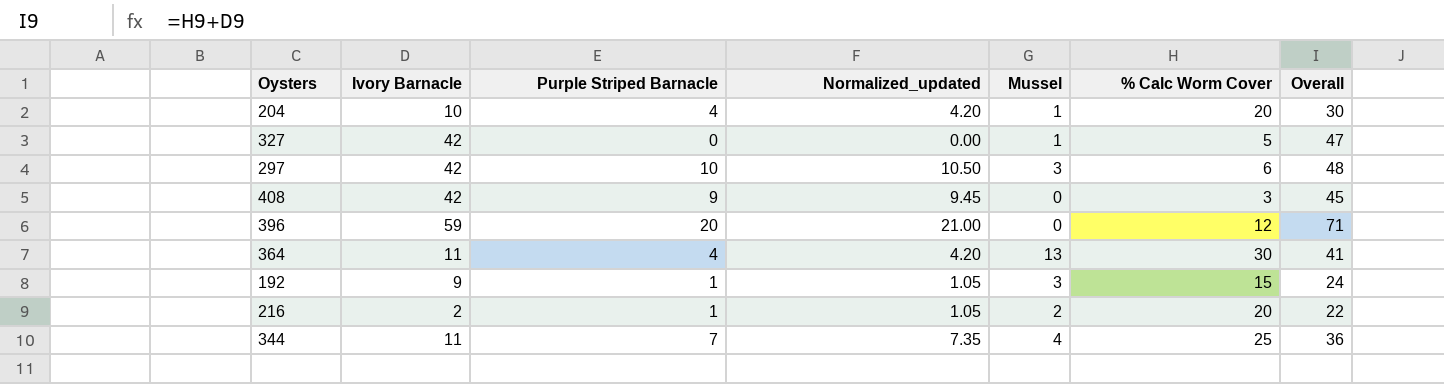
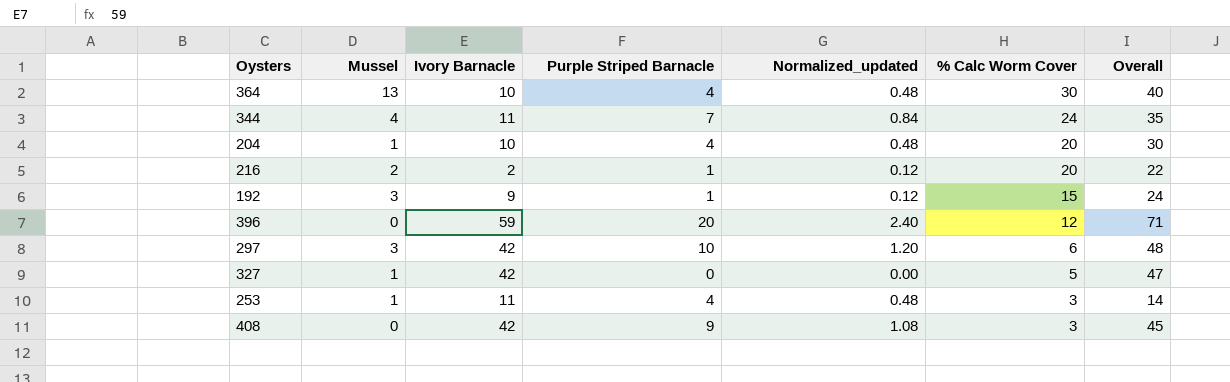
row order: none -> % Calc Worm Cover descending
column Mussel | position: 5 -> 2
column Normalized_updated | formula: [Purple Striped Barnacle] * 1.05 -> [Purple Striped Barnacle] * 0.12
364 | Ivory Barnacle: 11 -> 10
364 | Overall: 41 -> 40
344 | % Calc Worm Cover: 25 -> 24
344 | Overall: 36 -> 35
row 253: none -> 1 | 11 | 4 | 0.48 | 3 | 14

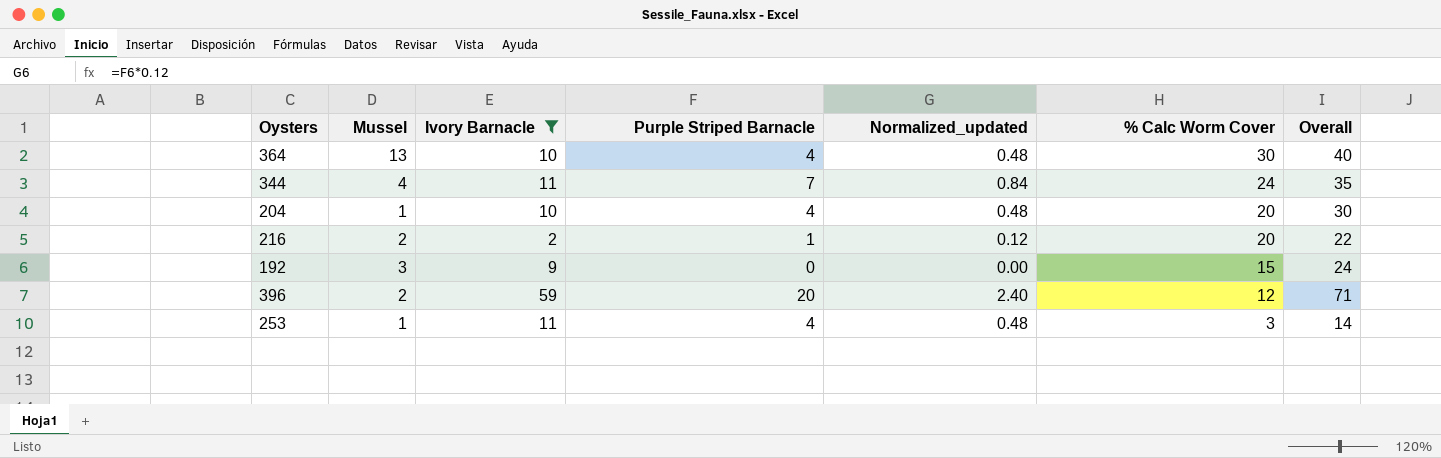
filter: none -> Ivory Barnacle != 42
192 | Purple Striped Barnacle: 1 -> 0
192 | Normalized_updated: 0.12 -> 0.00
396 | Mussel: 0 -> 2

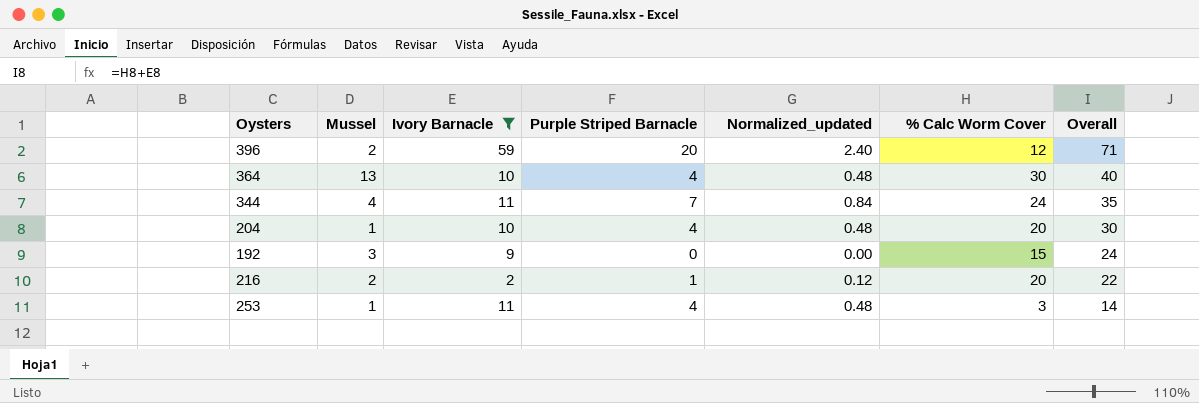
row order: % Calc Worm Cover descending -> Overall descending

